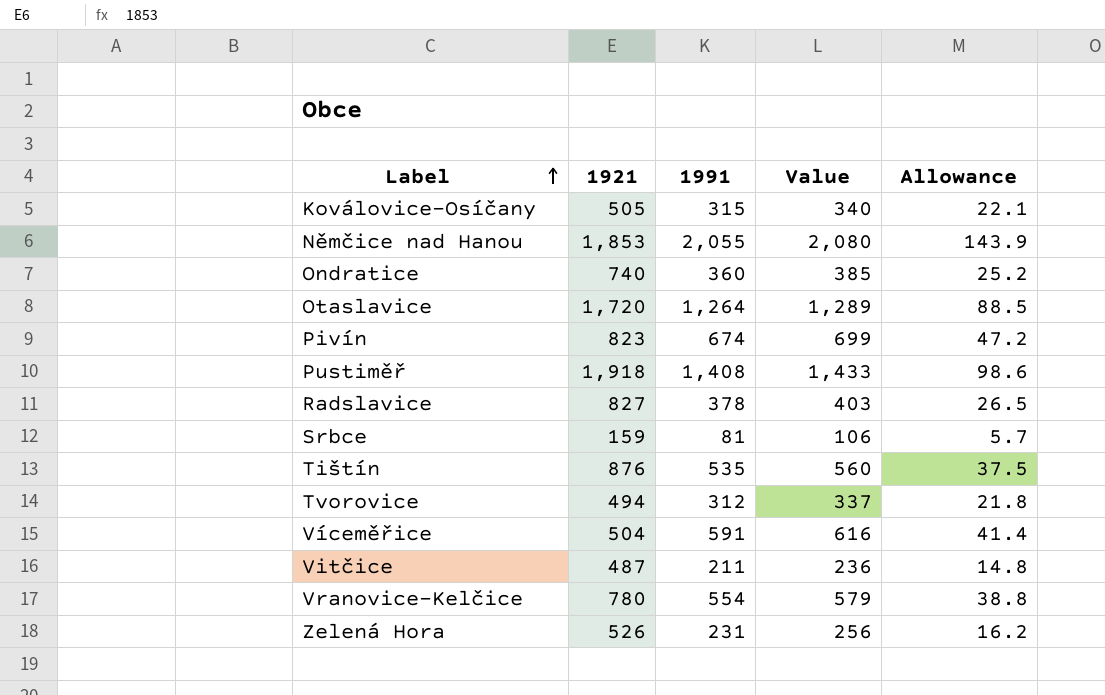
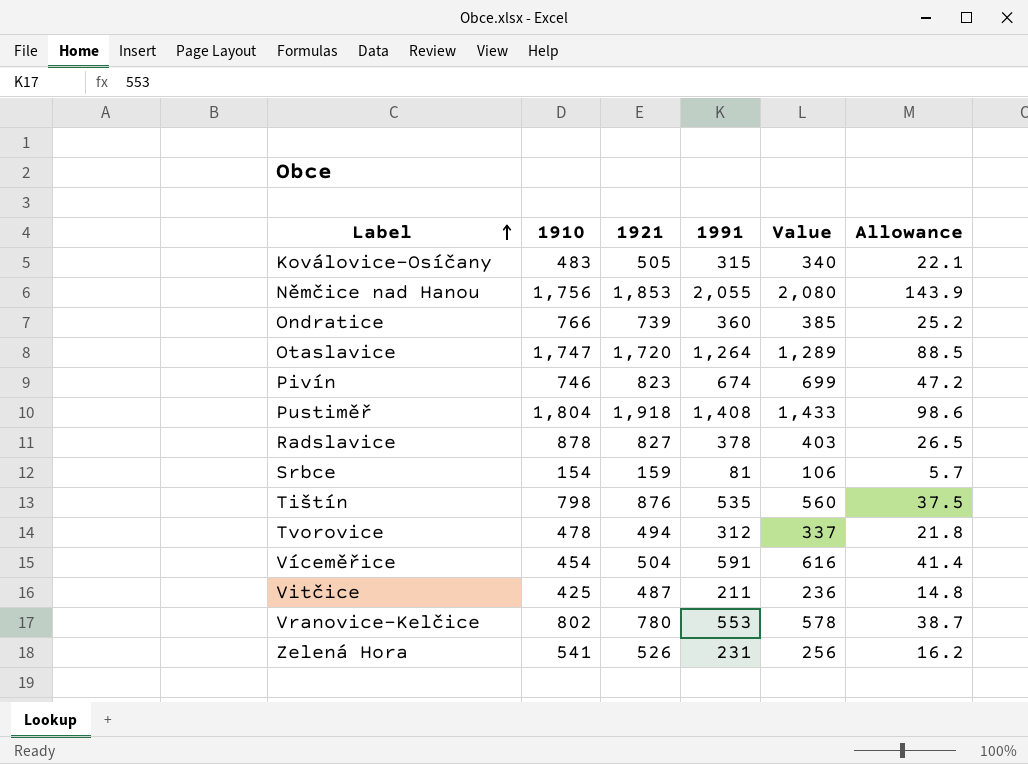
column 1910 | position: none -> 2
Ondratice | 1921: 740 -> 739
Vranovice-Kelčice | 1991: 554 -> 553
Vranovice-Kelčice | Value: 579 -> 578
Vranovice-Kelčice | Allowance: 38.8 -> 38.7

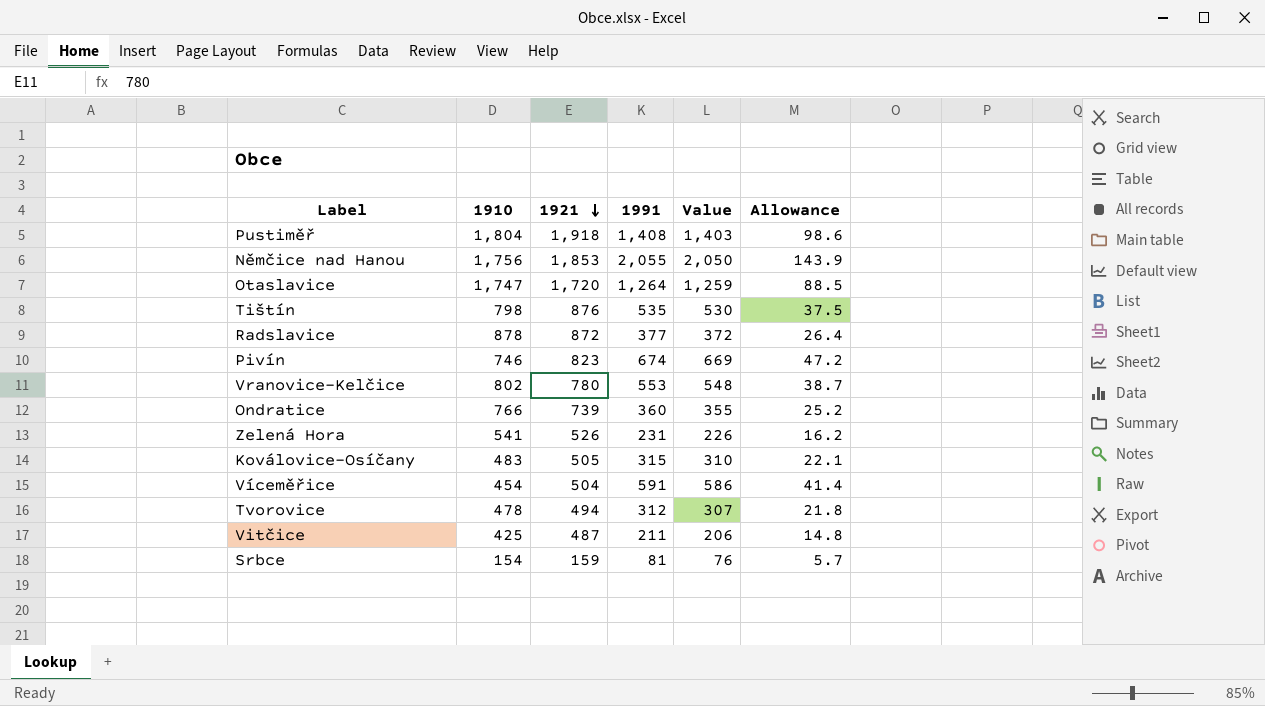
row order: Label ascending -> 1921 descending
column Value | formula: [1991] + 25 -> [1991] - 5
Radslavice | 1921: 827 -> 872
Radslavice | 1991: 378 -> 377
Radslavice | Allowance: 26.5 -> 26.4

